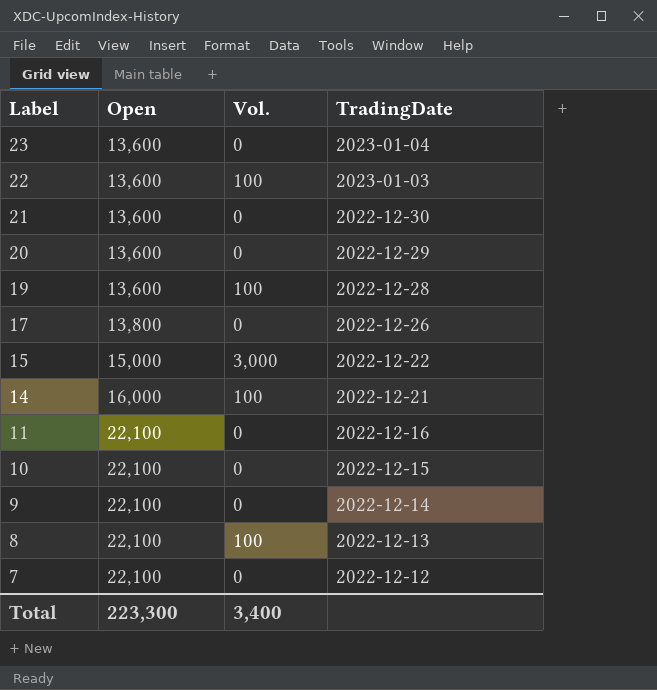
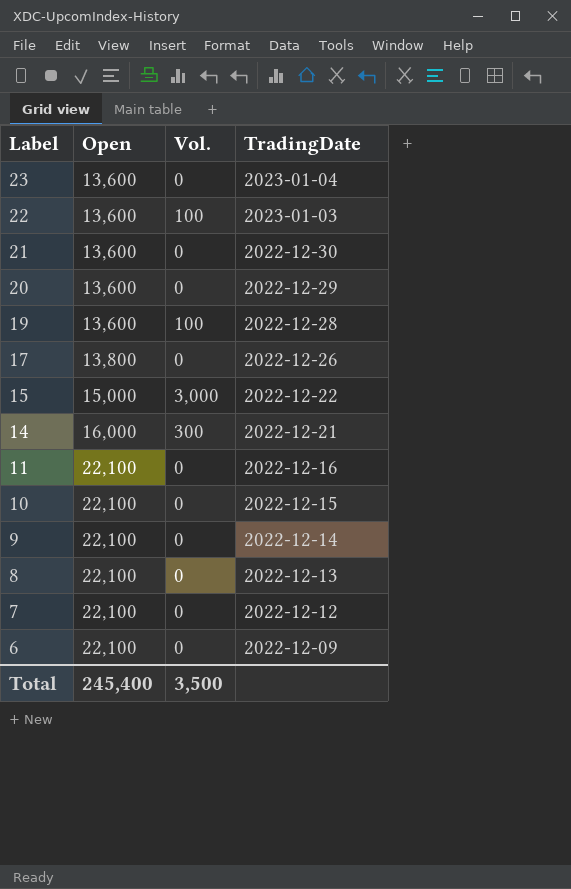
14 | Vol.: 100 -> 300
8 | Vol.: 100 -> 0
row 6: none -> 22,100 | 0 | 2022-12-09
Total | Open: 223,300 -> 245,400
Total | Vol.: 3,400 -> 3,500

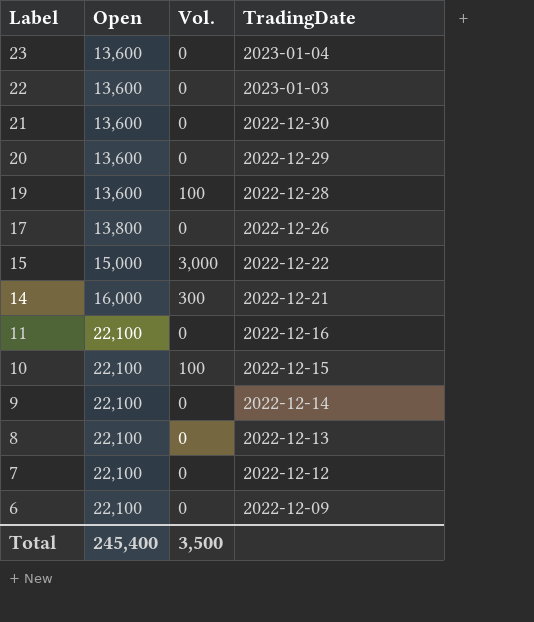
22 | Vol.: 100 -> 0
10 | Vol.: 0 -> 100

